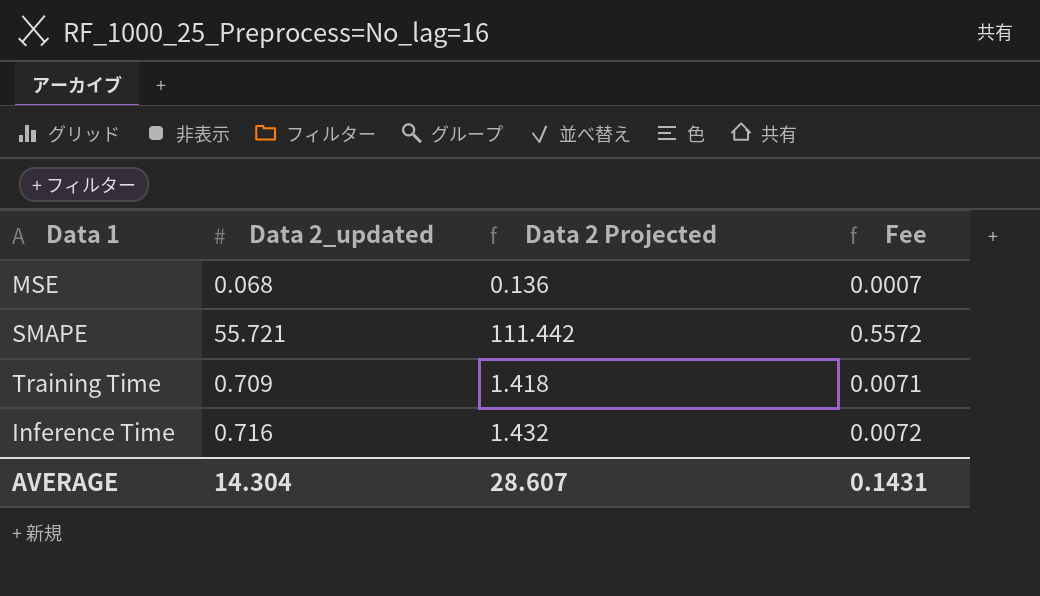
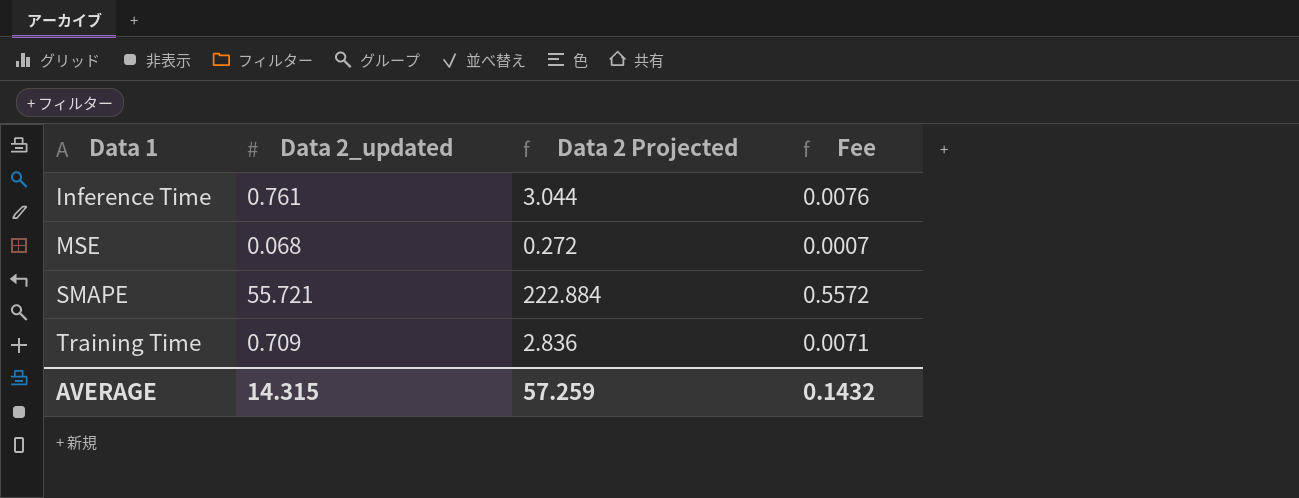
row order: none -> Data 1 ascending
column Data 2 Projected | formula: [Data 2_updated] * 2 -> [Data 2_updated] * 4
Inference Time | Data 2_updated: 0.716 -> 0.761
Inference Time | Fee: 0.0072 -> 0.0076
AVERAGE | Data 2_updated: 14.304 -> 14.315
AVERAGE | Data 2 Projected: 28.607 -> 57.259
AVERAGE | Fee: 0.1431 -> 0.1432

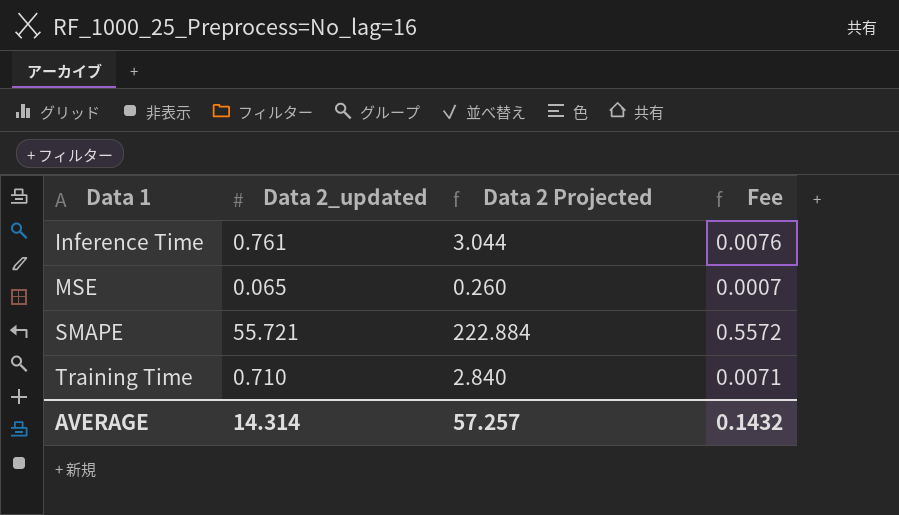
MSE | Data 2_updated: 0.068 -> 0.065
MSE | Data 2 Projected: 0.272 -> 0.260
Training Time | Data 2_updated: 0.709 -> 0.710
Training Time | Data 2 Projected: 2.836 -> 2.840
AVERAGE | Data 2_updated: 14.315 -> 14.314
AVERAGE | Data 2 Projected: 57.259 -> 57.257

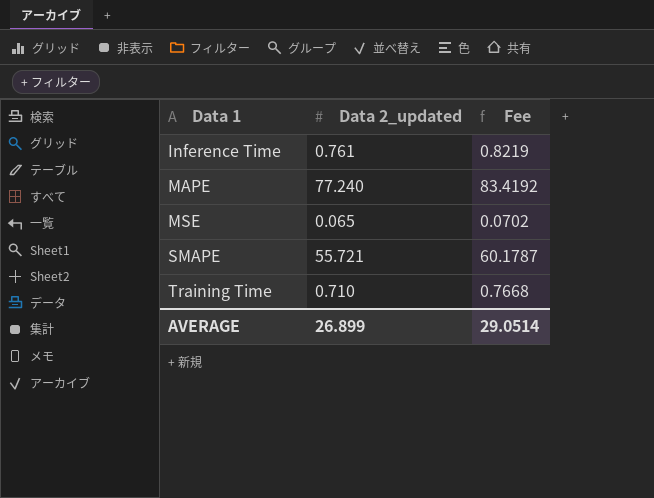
column Data 2 Projected | formula: [Data 2_updated] * 4 -> none
column Fee | formula: [Data 2_updated] * 0.01 -> [Data 2_updated] * 1.08
row MAPE: none -> 77.240 | 83.4192
AVERAGE | Data 2_updated: 14.314 -> 26.899
AVERAGE | Fee: 0.1432 -> 29.0514

